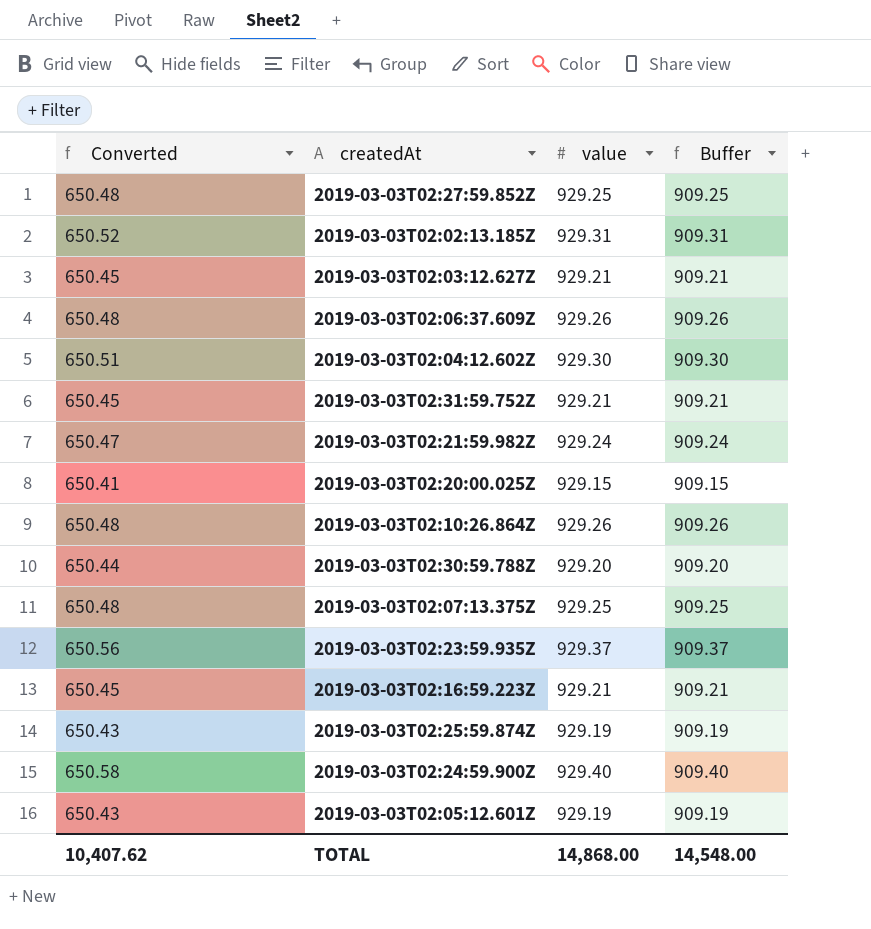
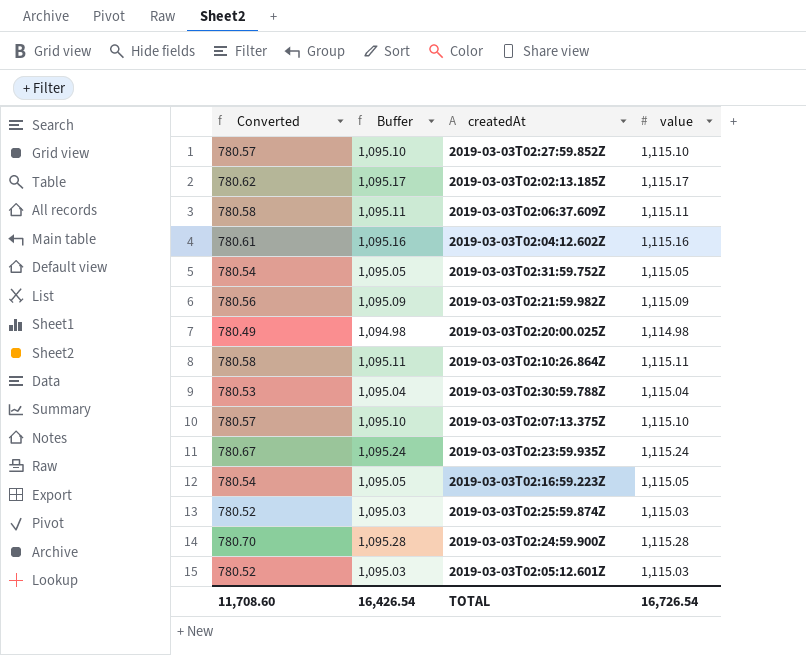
column Buffer | position: 4 -> 2
row 2019-03-03T02:03:12.627Z: 650.45 | 929.21 | 909.21 -> none
2019-03-03T02:27:59.852Z | Converted: 650.48 -> 780.57
2019-03-03T02:27:59.852Z | Buffer: 909.25 -> 1,095.10
2019-03-03T02:27:59.852Z | value: 929.25 -> 1,115.10
2019-03-03T02:02:13.185Z | Converted: 650.52 -> 780.62
2019-03-03T02:02:13.185Z | Buffer: 909.31 -> 1,095.17
2019-03-03T02:02:13.185Z | value: 929.31 -> 1,115.17
2019-03-03T02:06:37.609Z | Converted: 650.48 -> 780.58
2019-03-03T02:06:37.609Z | Buffer: 909.26 -> 1,095.11
2019-03-03T02:06:37.609Z | value: 929.26 -> 1,115.11
2019-03-03T02:04:12.602Z | Converted: 650.51 -> 780.61
2019-03-03T02:04:12.602Z | Buffer: 909.30 -> 1,095.16
2019-03-03T02:04:12.602Z | value: 929.30 -> 1,115.16
2019-03-03T02:31:59.752Z | Converted: 650.45 -> 780.54
2019-03-03T02:31:59.752Z | Buffer: 909.21 -> 1,095.05
2019-03-03T02:31:59.752Z | value: 929.21 -> 1,115.05
2019-03-03T02:21:59.982Z | Converted: 650.47 -> 780.56
2019-03-03T02:21:59.982Z | Buffer: 909.24 -> 1,095.09
2019-03-03T02:21:59.982Z | value: 929.24 -> 1,115.09
2019-03-03T02:20:00.025Z | Converted: 650.41 -> 780.49
2019-03-03T02:20:00.025Z | Buffer: 909.15 -> 1,094.98
2019-03-03T02:20:00.025Z | value: 929.15 -> 1,114.98
2019-03-03T02:10:26.864Z | Converted: 650.48 -> 780.58
2019-03-03T02:10:26.864Z | Buffer: 909.26 -> 1,095.11
2019-03-03T02:10:26.864Z | value: 929.26 -> 1,115.11
2019-03-03T02:30:59.788Z | Converted: 650.44 -> 780.53
2019-03-03T02:30:59.788Z | Buffer: 909.20 -> 1,095.04
2019-03-03T02:30:59.788Z | value: 929.20 -> 1,115.04
2019-03-03T02:07:13.375Z | Converted: 650.48 -> 780.57
2019-03-03T02:07:13.375Z | Buffer: 909.25 -> 1,095.10
2019-03-03T02:07:13.375Z | value: 929.25 -> 1,115.10
2019-03-03T02:23:59.935Z | Converted: 650.56 -> 780.67
2019-03-03T02:23:59.935Z | Buffer: 909.37 -> 1,095.24
2019-03-03T02:23:59.935Z | value: 929.37 -> 1,115.24
2019-03-03T02:16:59.223Z | Converted: 650.45 -> 780.54
2019-03-03T02:16:59.223Z | Buffer: 909.21 -> 1,095.05
2019-03-03T02:16:59.223Z | value: 929.21 -> 1,115.05
2019-03-03T02:25:59.874Z | Converted: 650.43 -> 780.52
2019-03-03T02:25:59.874Z | Buffer: 909.19 -> 1,095.03
2019-03-03T02:25:59.874Z | value: 929.19 -> 1,115.03
2019-03-03T02:24:59.900Z | Converted: 650.58 -> 780.70
2019-03-03T02:24:59.900Z | Buffer: 909.40 -> 1,095.28
2019-03-03T02:24:59.900Z | value: 929.40 -> 1,115.28
2019-03-03T02:05:12.601Z | Converted: 650.43 -> 780.52
2019-03-03T02:05:12.601Z | Buffer: 909.19 -> 1,095.03
2019-03-03T02:05:12.601Z | value: 929.19 -> 1,115.03
TOTAL | Converted: 10,407.62 -> 11,708.60
TOTAL | Buffer: 14,548.00 -> 16,426.54
TOTAL | value: 14,868.00 -> 16,726.54

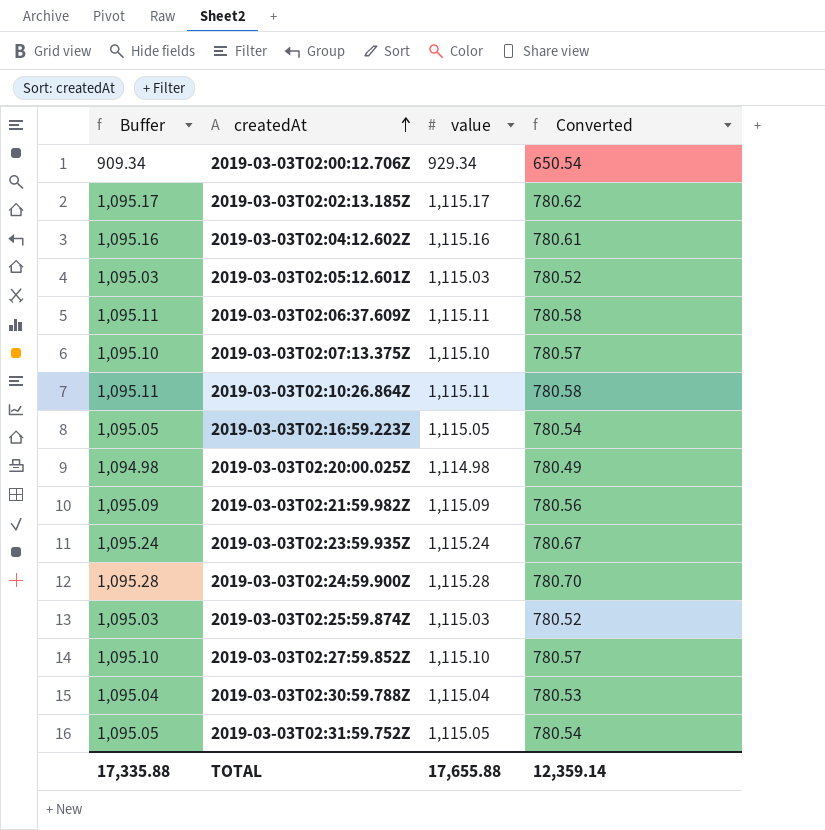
row order: none -> createdAt ascending
column Converted | position: 1 -> 4
row 2019-03-03T02:00:12.706Z: none -> 909.34 | 929.34 | 650.54
TOTAL | Buffer: 16,426.54 -> 17,335.88
TOTAL | value: 16,726.54 -> 17,655.88
TOTAL | Converted: 11,708.60 -> 12,359.14

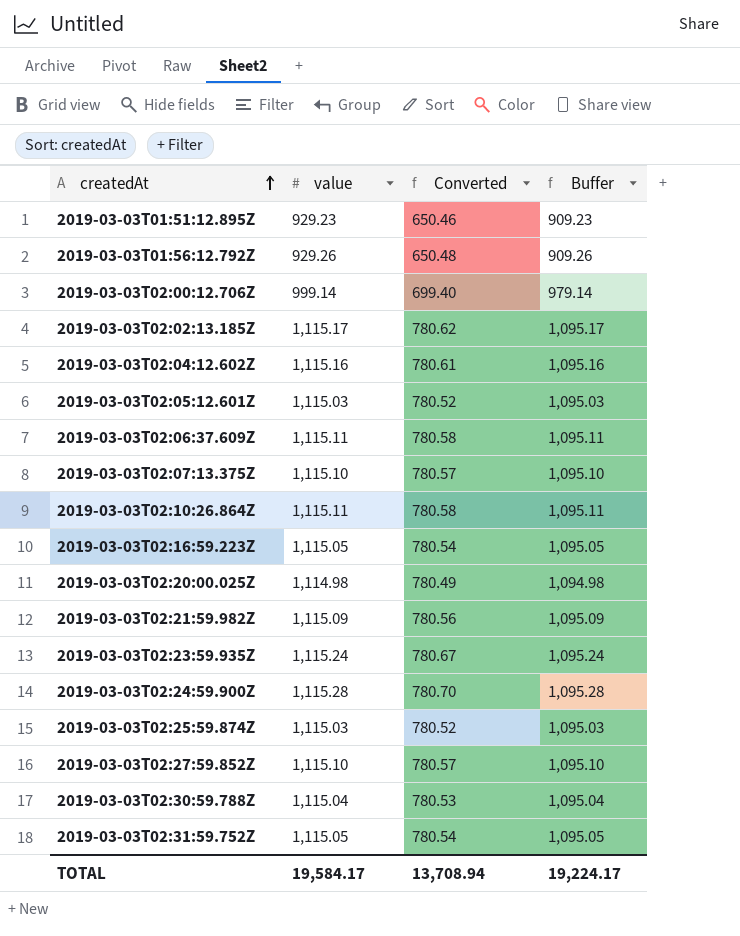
column Buffer | position: 1 -> 4
row 2019-03-03T01:51:12.895Z: none -> 929.23 | 650.46 | 909.23
row 2019-03-03T01:56:12.792Z: none -> 929.26 | 650.48 | 909.26
2019-03-03T02:00:12.706Z | value: 929.34 -> 999.14
2019-03-03T02:00:12.706Z | Converted: 650.54 -> 699.40
2019-03-03T02:00:12.706Z | Buffer: 909.34 -> 979.14
TOTAL | value: 17,655.88 -> 19,584.17
TOTAL | Converted: 12,359.14 -> 13,708.94
TOTAL | Buffer: 17,335.88 -> 19,224.17

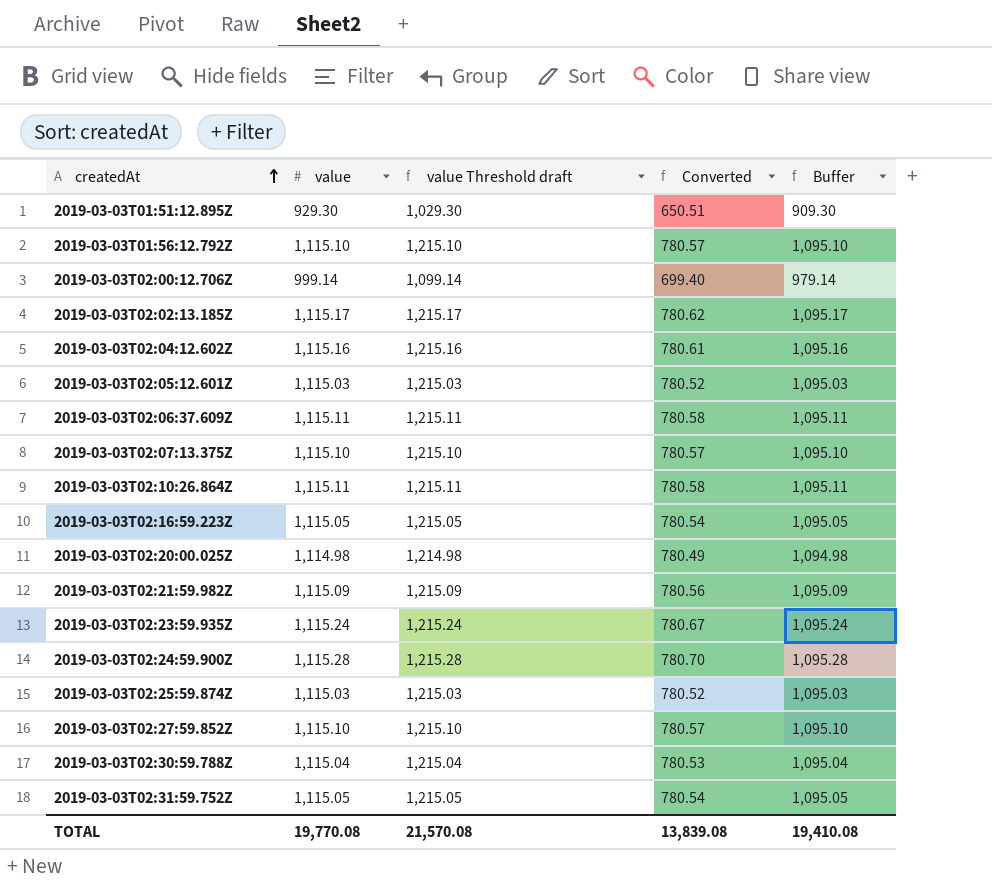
column value Threshold draft | formula: none -> [value] + 100
2019-03-03T01:51:12.895Z | value: 929.23 -> 929.30
2019-03-03T01:51:12.895Z | Converted: 650.46 -> 650.51
2019-03-03T01:51:12.895Z | Buffer: 909.23 -> 909.30
2019-03-03T01:56:12.792Z | value: 929.26 -> 1,115.10
2019-03-03T01:56:12.792Z | Converted: 650.48 -> 780.57
2019-03-03T01:56:12.792Z | Buffer: 909.26 -> 1,095.10
TOTAL | value: 19,584.17 -> 19,770.08
TOTAL | Converted: 13,708.94 -> 13,839.08
TOTAL | Buffer: 19,224.17 -> 19,410.08

